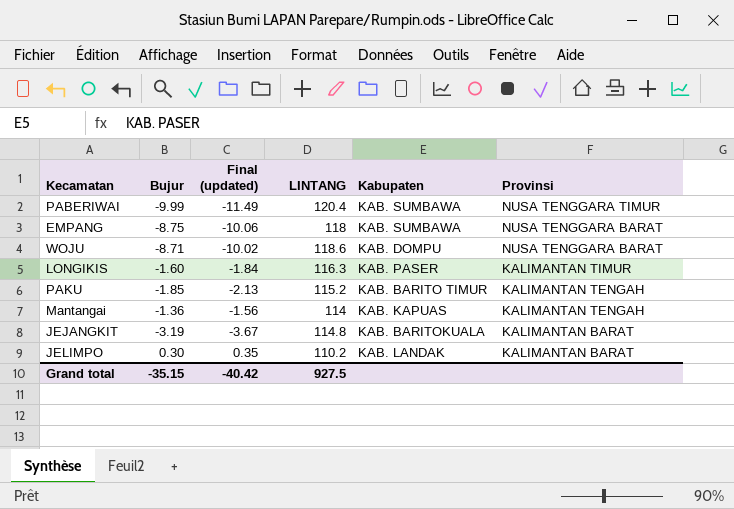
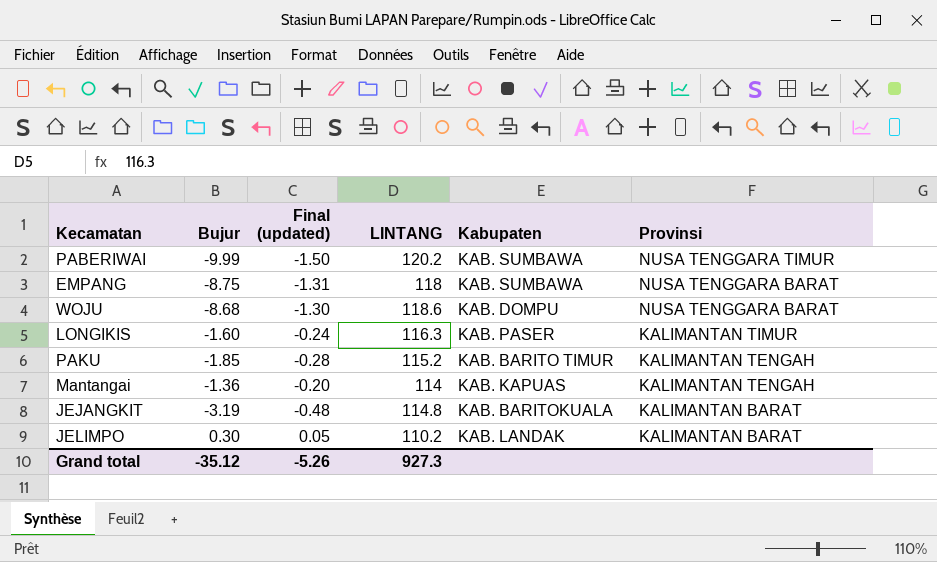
column Final (updated) | formula: [Bujur] * 1.15 -> [Bujur] * 0.15
PABERIWAI | LINTANG: 120.4 -> 120.2
WOJU | Bujur: -8.71 -> -8.68
Grand total | Bujur: -35.15 -> -35.12
Grand total | Final (updated): -40.42 -> -5.26
Grand total | LINTANG: 927.5 -> 927.3

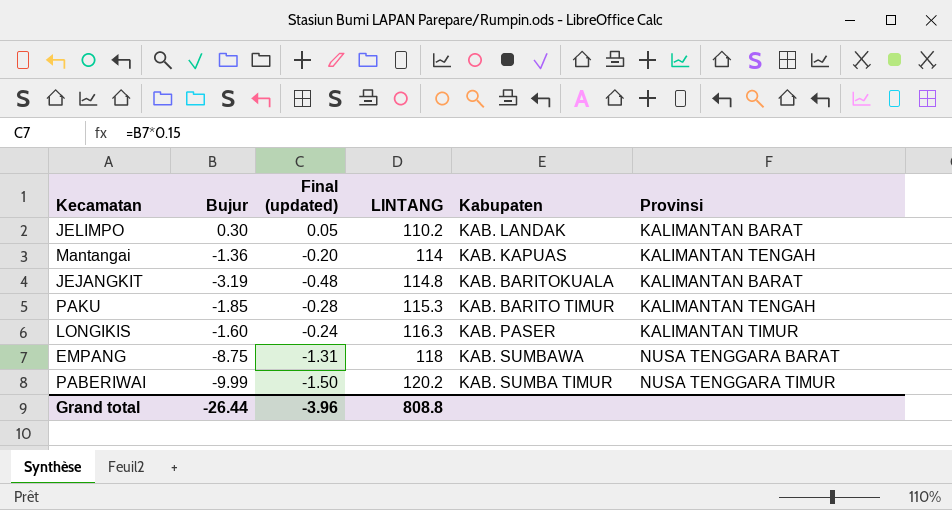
row order: Provinsi descending -> LINTANG ascending
row WOJU: -8.68 | -1.30 | 118.6 | KAB. DOMPU | NUSA TENGGARA BARAT -> none
PAKU | LINTANG: 115.2 -> 115.3
PABERIWAI | Kabupaten: KAB. SUMBAWA -> KAB. SUMBA TIMUR
Grand total | Bujur: -35.12 -> -26.44
Grand total | Final (updated): -5.26 -> -3.96
Grand total | LINTANG: 927.3 -> 808.8

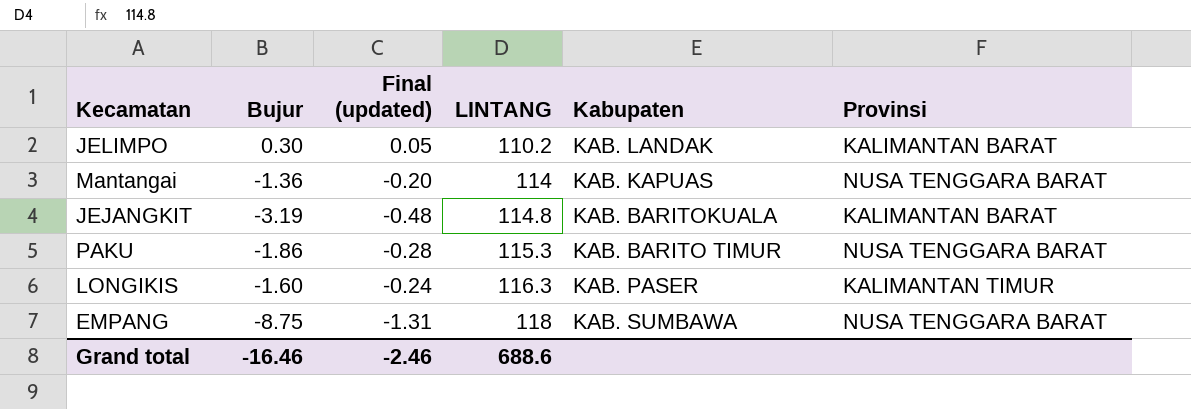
row PABERIWAI: -9.99 | -1.50 | 120.2 | KAB. SUMBA TIMUR | NUSA TENGGARA TIMUR -> none
Mantangai | Provinsi: KALIMANTAN TENGAH -> NUSA TENGGARA BARAT
PAKU | Bujur: -1.85 -> -1.86
PAKU | Provinsi: KALIMANTAN TENGAH -> NUSA TENGGARA BARAT
Grand total | Bujur: -26.44 -> -16.46
Grand total | Final (updated): -3.96 -> -2.46
Grand total | LINTANG: 808.8 -> 688.6

